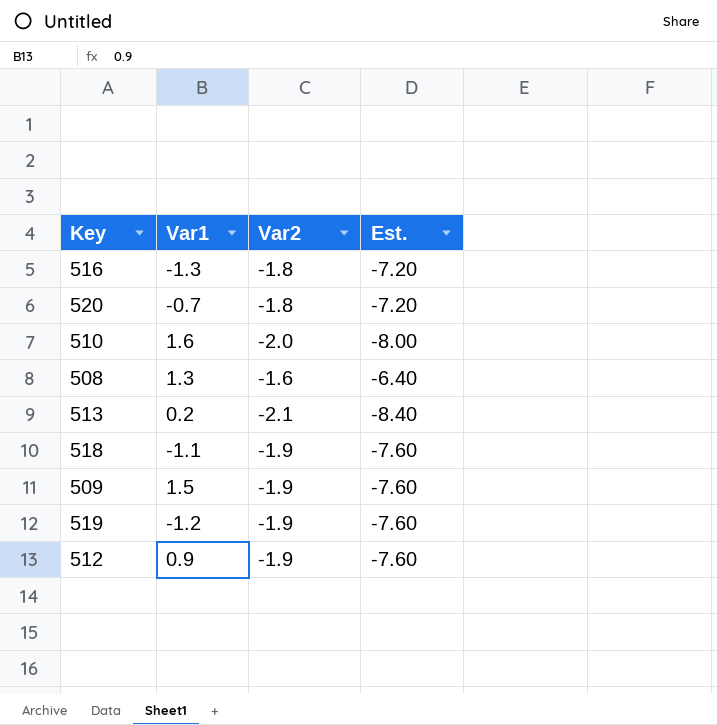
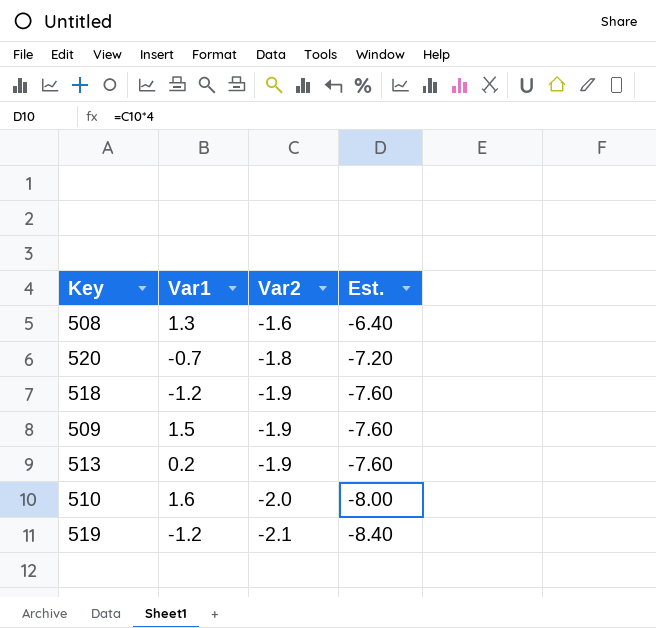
row order: none -> Var2 descending
row 516: -1.3 | -1.8 | -7.20 -> none
row 512: 0.9 | -1.9 | -7.60 -> none
518 | Var1: -1.1 -> -1.2
513 | Var2: -2.1 -> -1.9
513 | Est.: -8.40 -> -7.60
519 | Var2: -1.9 -> -2.1
519 | Est.: -7.60 -> -8.40

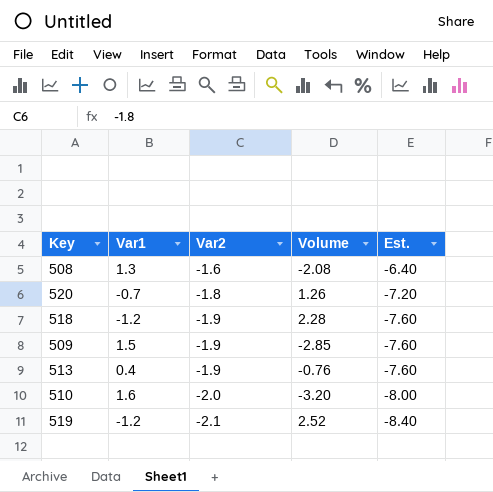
column Volume | formula: none -> [Var1] * [Var2]
513 | Var1: 0.2 -> 0.4

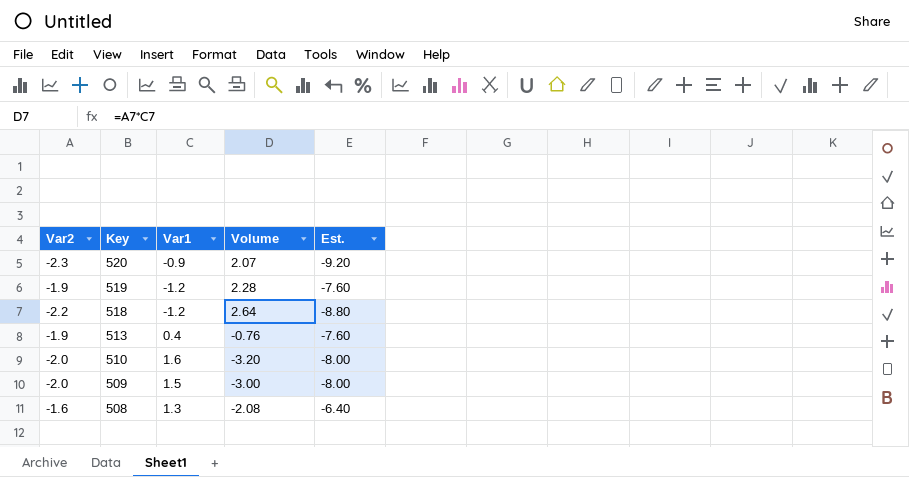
row order: Var2 descending -> Key descending
column Var2 | position: 3 -> 1
520 | Var2: -1.8 -> -2.3
520 | Var1: -0.7 -> -0.9
520 | Volume: 1.26 -> 2.07
520 | Est.: -7.20 -> -9.20
519 | Var2: -2.1 -> -1.9
519 | Volume: 2.52 -> 2.28
519 | Est.: -8.40 -> -7.60
518 | Var2: -1.9 -> -2.2
518 | Volume: 2.28 -> 2.64
518 | Est.: -7.60 -> -8.80
509 | Var2: -1.9 -> -2.0
509 | Volume: -2.85 -> -3.00
509 | Est.: -7.60 -> -8.00

